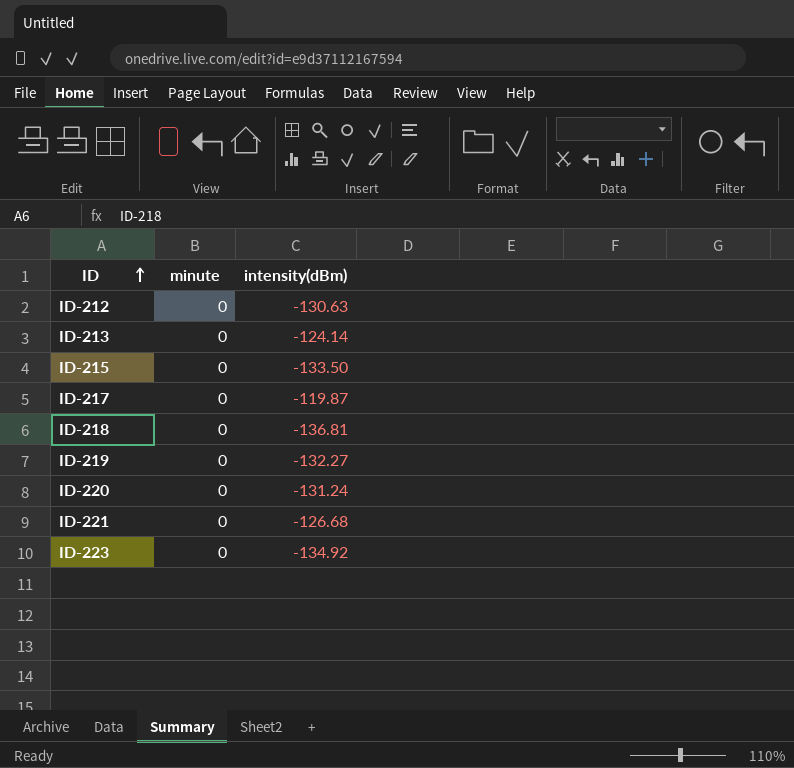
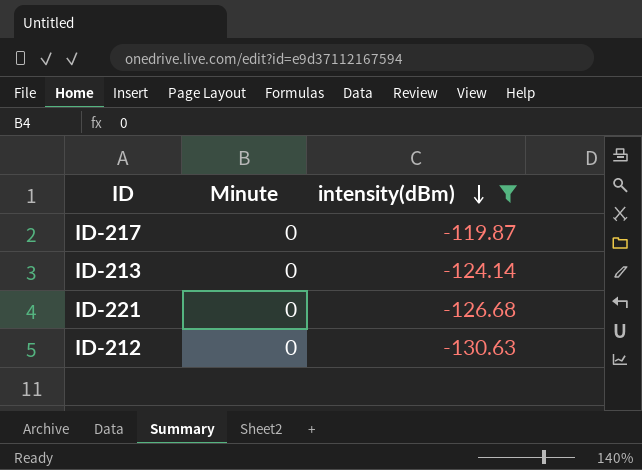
filter: none -> intensity(dBm) >= -130.63
row order: ID ascending -> intensity(dBm) descending
column name: minute -> Minute

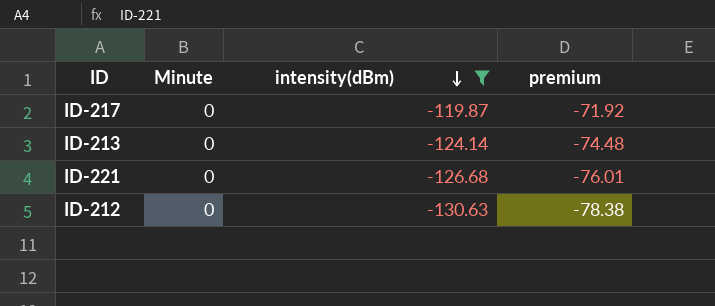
column premium | formula: none -> [intensity(dBm)] * 0.6

